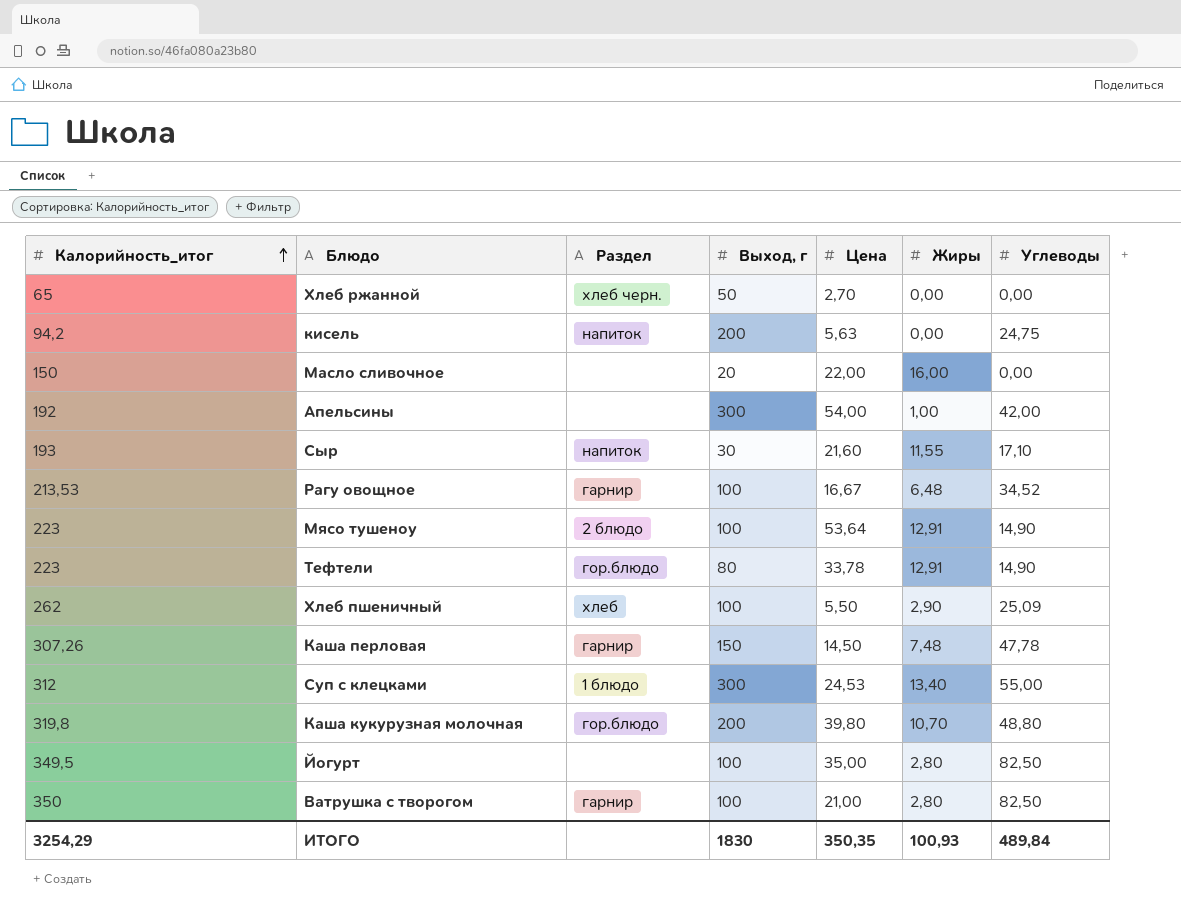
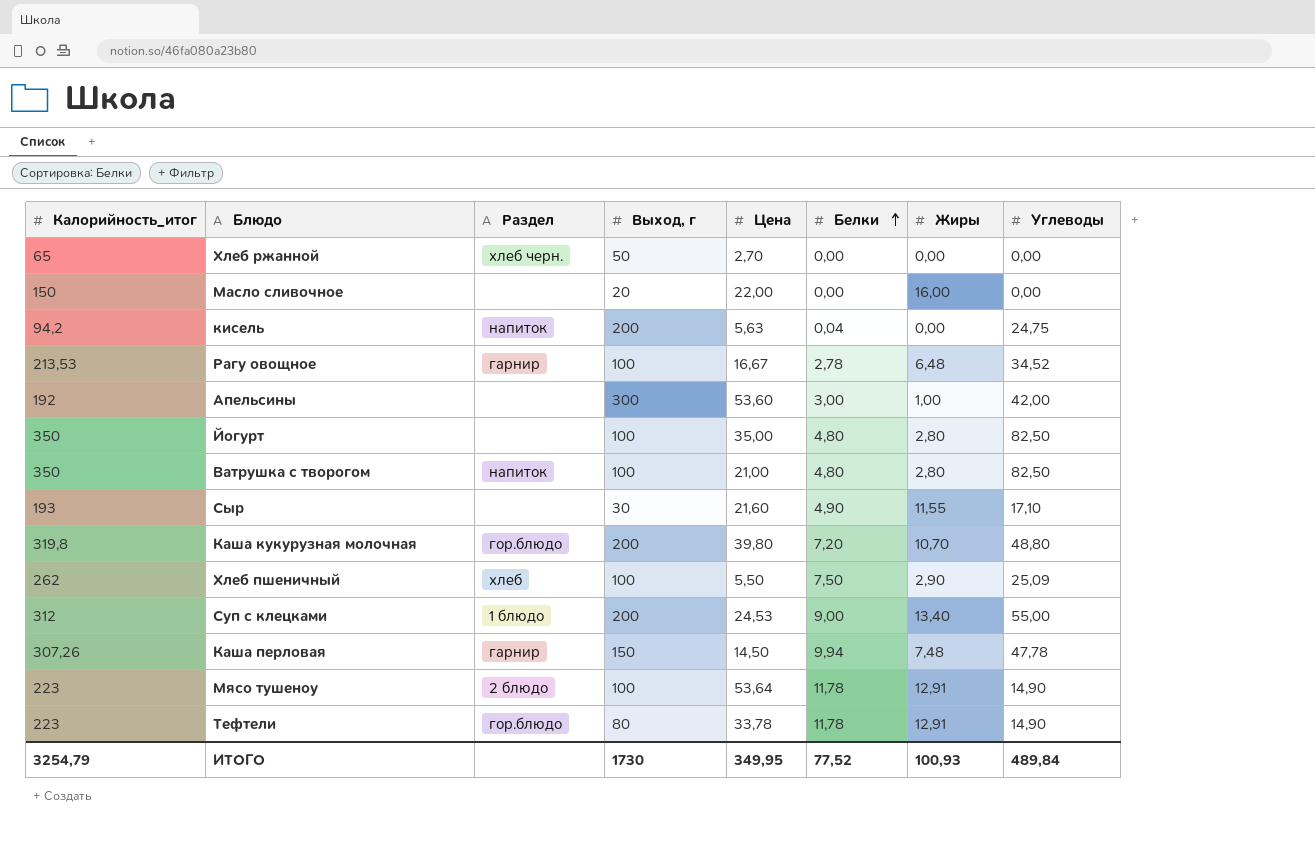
row order: Калорийность_итог ascending -> Белки ascending
column Белки | position: none -> 6
Апельсины | Цена: 54,00 -> 53,60
Йогурт | Калорийность_итог: 349,5 -> 350
Ватрушка с творогом | Раздел: гарнир -> напиток
Сыр | Раздел: напиток -> none
Суп с клецками | Выход, г: 300 -> 200
ИТОГО | Калорийность_итог: 3254,29 -> 3254,79
ИТОГО | Выход, г: 1830 -> 1730
ИТОГО | Цена: 350,35 -> 349,95

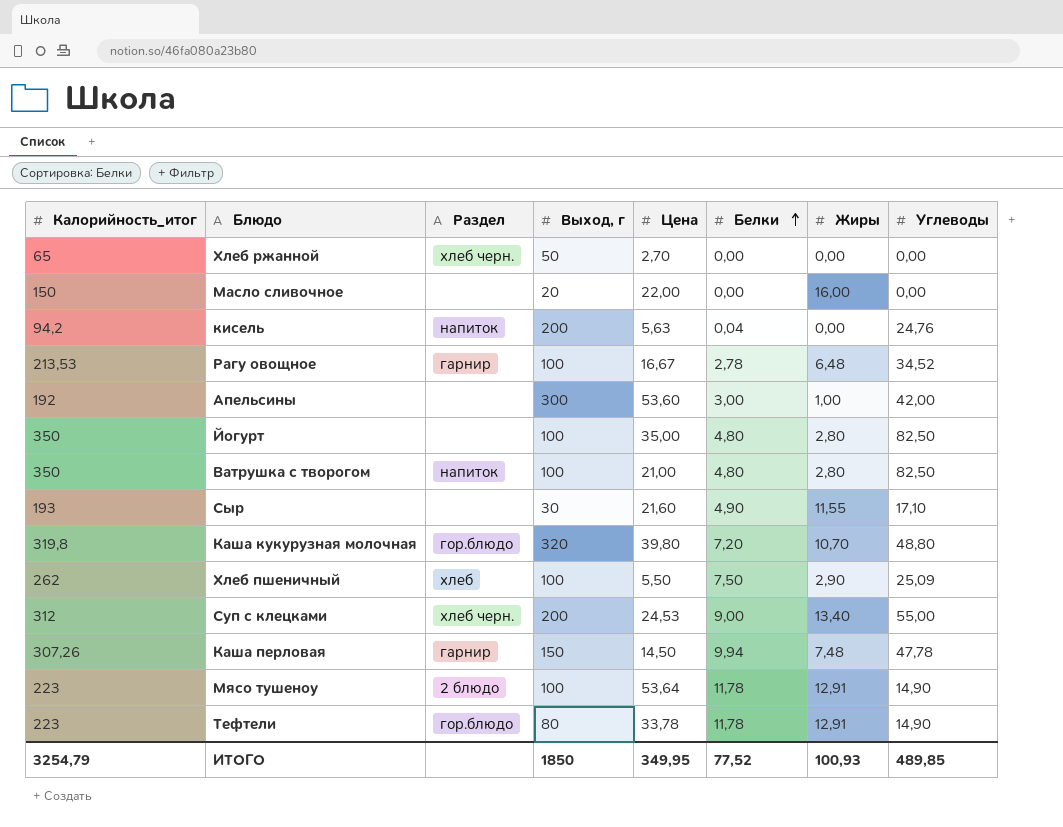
кисель | Углеводы: 24,75 -> 24,76
Каша кукурузная молочная | Выход, г: 200 -> 320
Суп с клецками | Раздел: 1 блюдо -> хлеб черн.
ИТОГО | Выход, г: 1730 -> 1850
ИТОГО | Углеводы: 489,84 -> 489,85

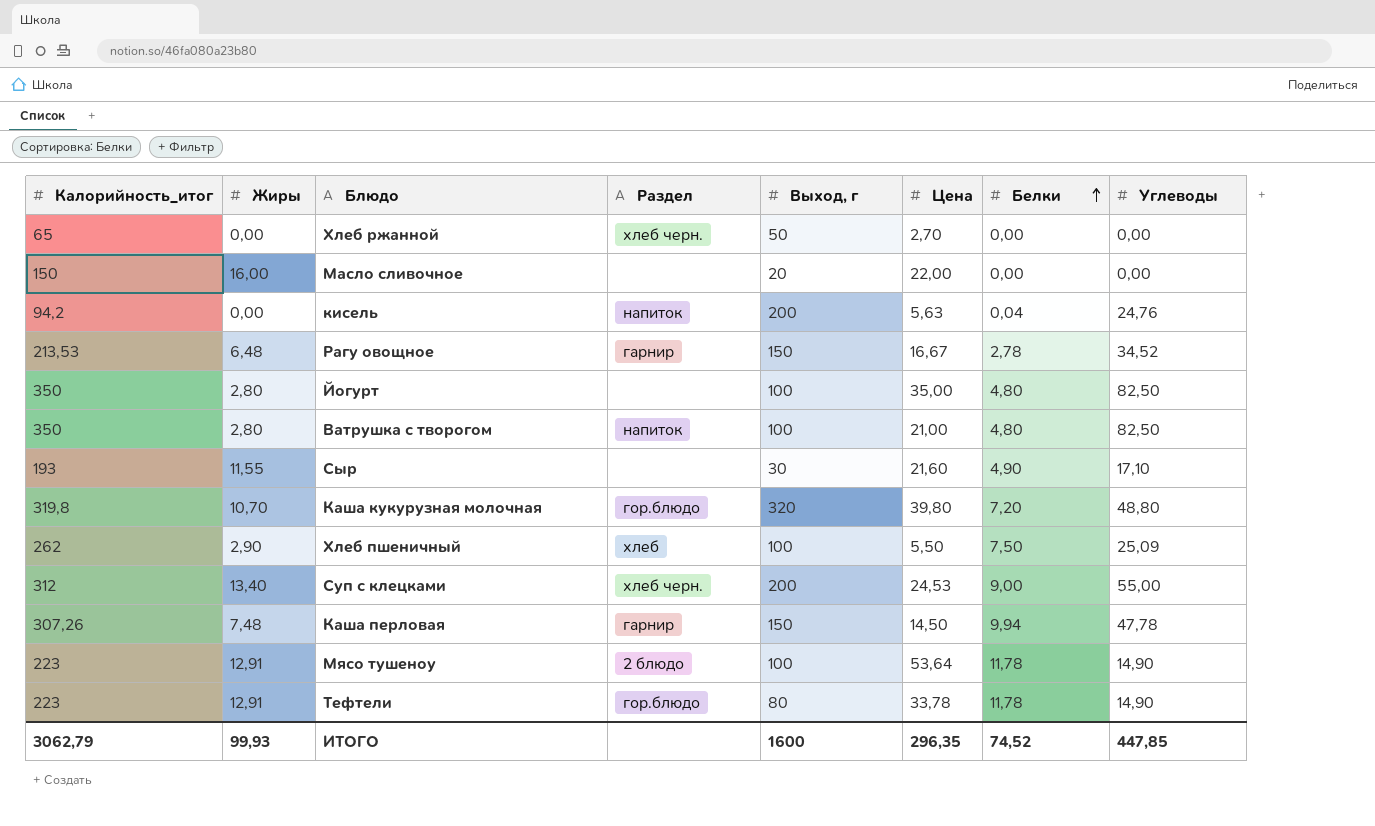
column Жиры | position: 7 -> 2
row Апельсины: 192 | none | 300 | 53,60 | 3,00 | 1,00 | 42,00 -> none
Рагу овощное | Выход, г: 100 -> 150
ИТОГО | Калорийность_итог: 3254,79 -> 3062,79
ИТОГО | Жиры: 100,93 -> 99,93
ИТОГО | Выход, г: 1850 -> 1600
ИТОГО | Цена: 349,95 -> 296,35
ИТОГО | Белки: 77,52 -> 74,52
ИТОГО | Углеводы: 489,85 -> 447,85

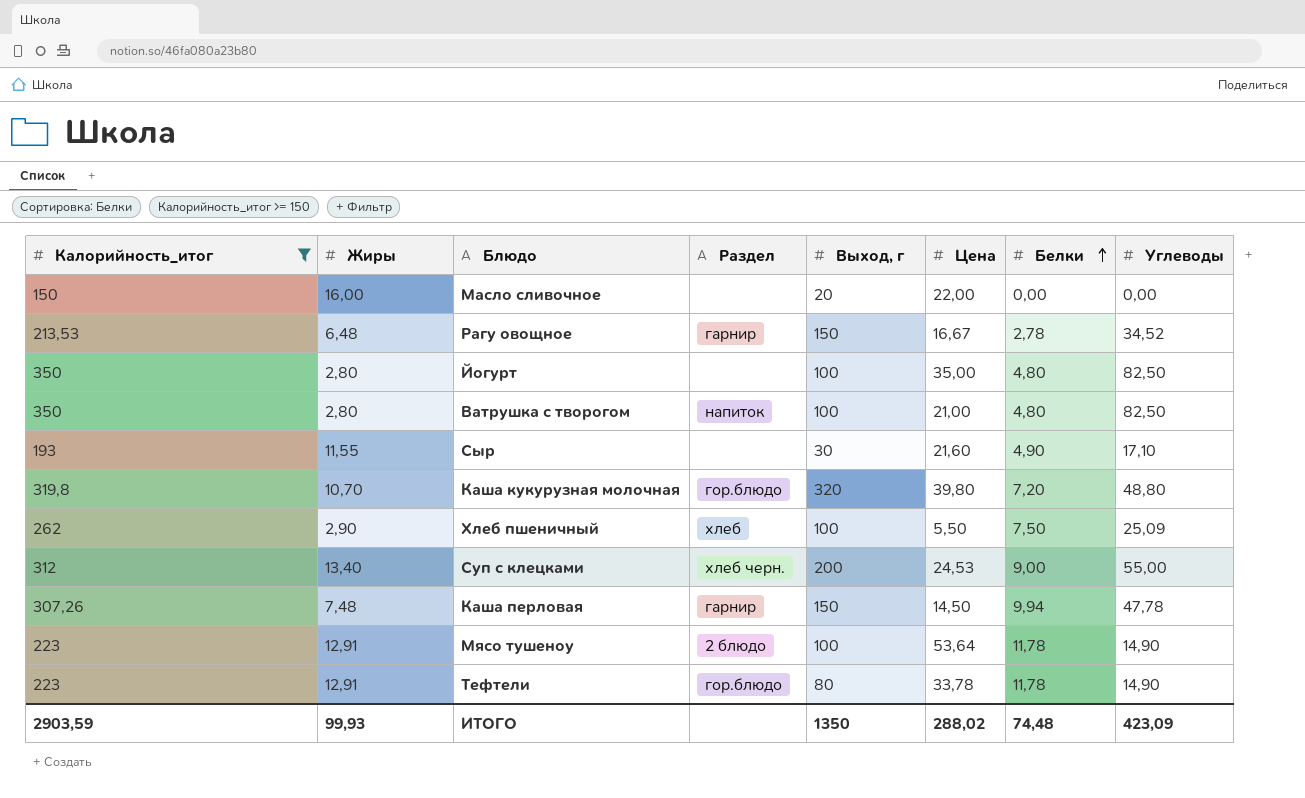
filter: none -> Калорийность_итог >= 150
ИТОГО | Калорийность_итог: 3062,79 -> 2903,59
ИТОГО | Выход, г: 1600 -> 1350
ИТОГО | Цена: 296,35 -> 288,02
ИТОГО | Белки: 74,52 -> 74,48
ИТОГО | Углеводы: 447,85 -> 423,09

